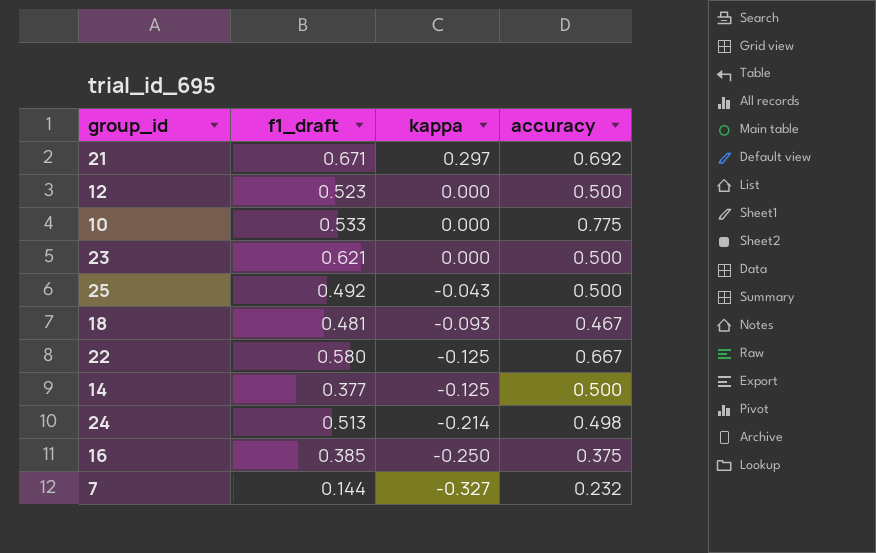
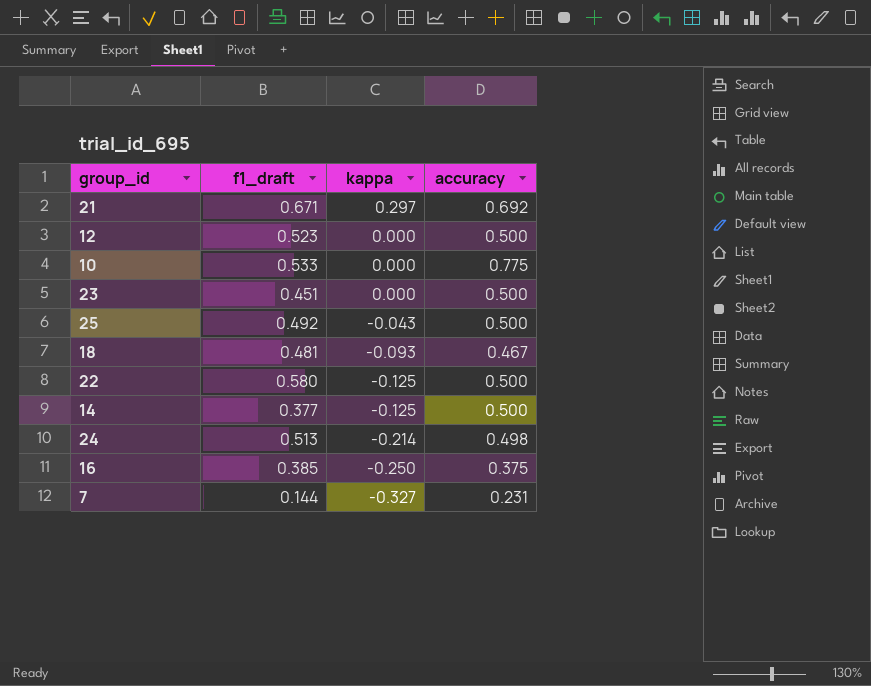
23 | f1_draft: 0.621 -> 0.451
22 | accuracy: 0.667 -> 0.500
7 | accuracy: 0.232 -> 0.231

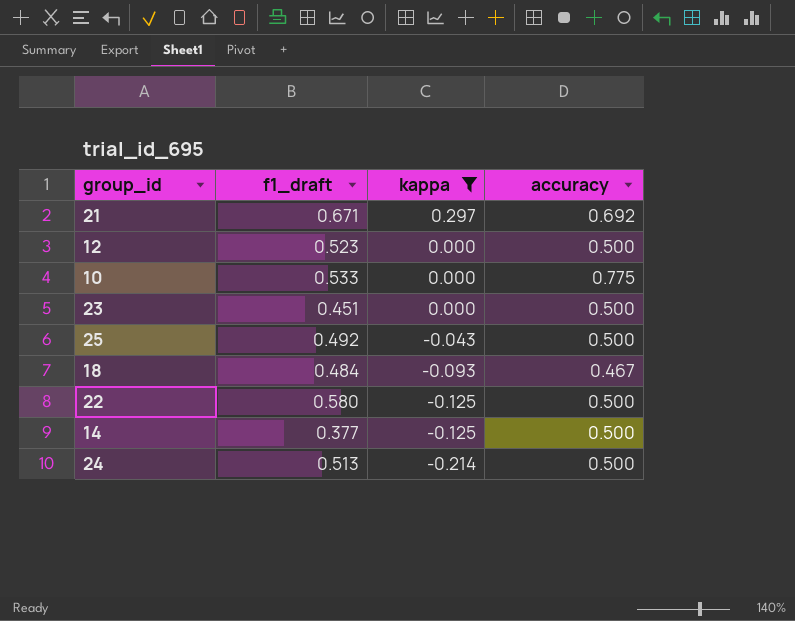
filter: none -> kappa >= -0.214
18 | f1_draft: 0.481 -> 0.484
24 | accuracy: 0.498 -> 0.500

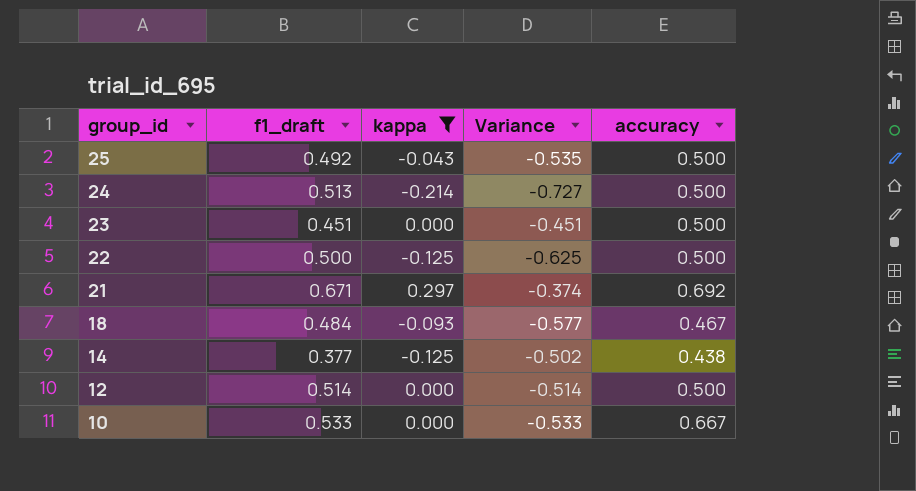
row order: kappa descending -> group_id descending
column Variance | formula: none -> [kappa] - [f1_draft]
22 | f1_draft: 0.580 -> 0.500
14 | accuracy: 0.500 -> 0.438
12 | f1_draft: 0.523 -> 0.514
10 | accuracy: 0.775 -> 0.667

